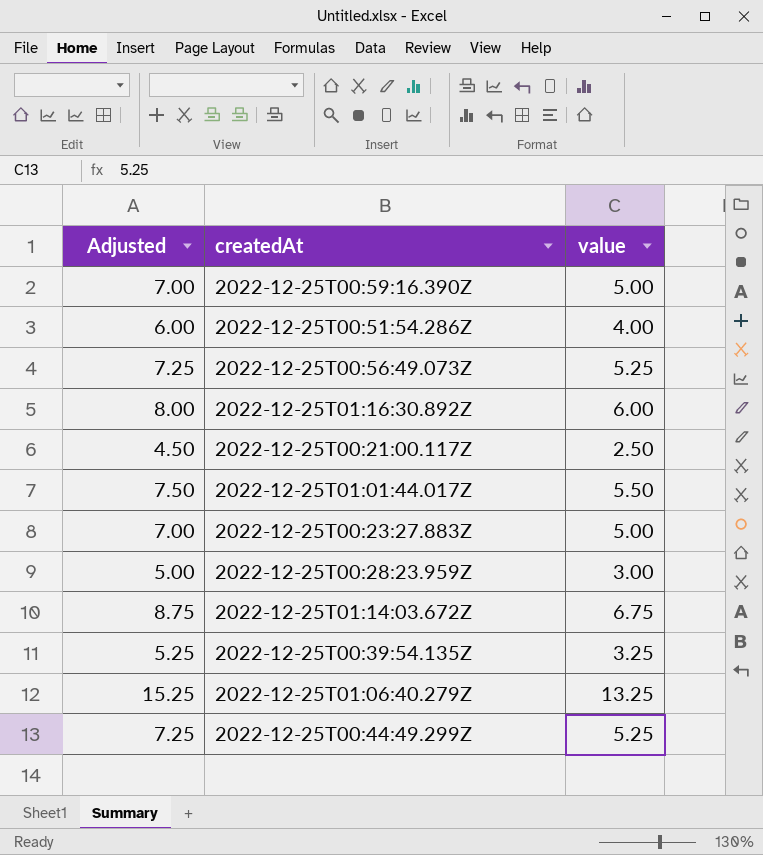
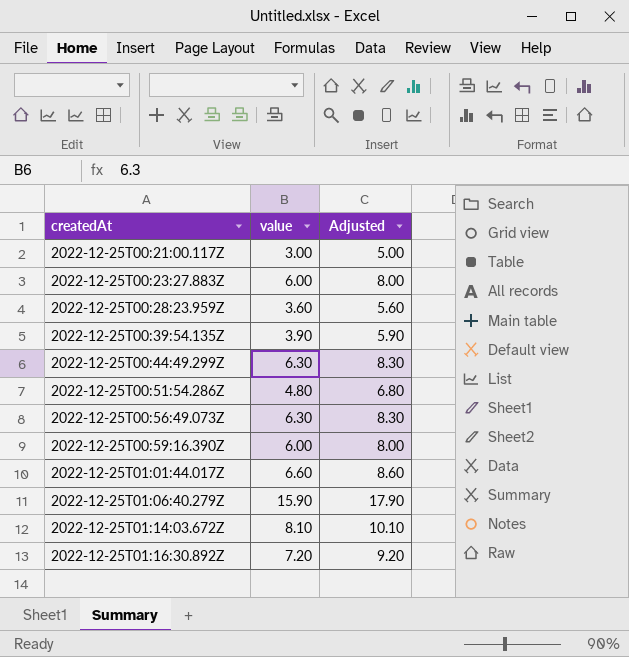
row order: none -> createdAt ascending
column Adjusted | position: 1 -> 3
2022-12-25T00:21:00.117Z | value: 2.50 -> 3.00
2022-12-25T00:21:00.117Z | Adjusted: 4.50 -> 5.00
2022-12-25T00:23:27.883Z | value: 5.00 -> 6.00
2022-12-25T00:23:27.883Z | Adjusted: 7.00 -> 8.00
2022-12-25T00:28:23.959Z | value: 3.00 -> 3.60
2022-12-25T00:28:23.959Z | Adjusted: 5.00 -> 5.60
2022-12-25T00:39:54.135Z | value: 3.25 -> 3.90
2022-12-25T00:39:54.135Z | Adjusted: 5.25 -> 5.90
2022-12-25T00:44:49.299Z | value: 5.25 -> 6.30
2022-12-25T00:44:49.299Z | Adjusted: 7.25 -> 8.30
2022-12-25T00:51:54.286Z | value: 4.00 -> 4.80
2022-12-25T00:51:54.286Z | Adjusted: 6.00 -> 6.80
2022-12-25T00:56:49.073Z | value: 5.25 -> 6.30
2022-12-25T00:56:49.073Z | Adjusted: 7.25 -> 8.30
2022-12-25T00:59:16.390Z | value: 5.00 -> 6.00
2022-12-25T00:59:16.390Z | Adjusted: 7.00 -> 8.00
2022-12-25T01:01:44.017Z | value: 5.50 -> 6.60
2022-12-25T01:01:44.017Z | Adjusted: 7.50 -> 8.60
2022-12-25T01:06:40.279Z | value: 13.25 -> 15.90
2022-12-25T01:06:40.279Z | Adjusted: 15.25 -> 17.90
2022-12-25T01:14:03.672Z | value: 6.75 -> 8.10
2022-12-25T01:14:03.672Z | Adjusted: 8.75 -> 10.10
2022-12-25T01:16:30.892Z | value: 6.00 -> 7.20
2022-12-25T01:16:30.892Z | Adjusted: 8.00 -> 9.20

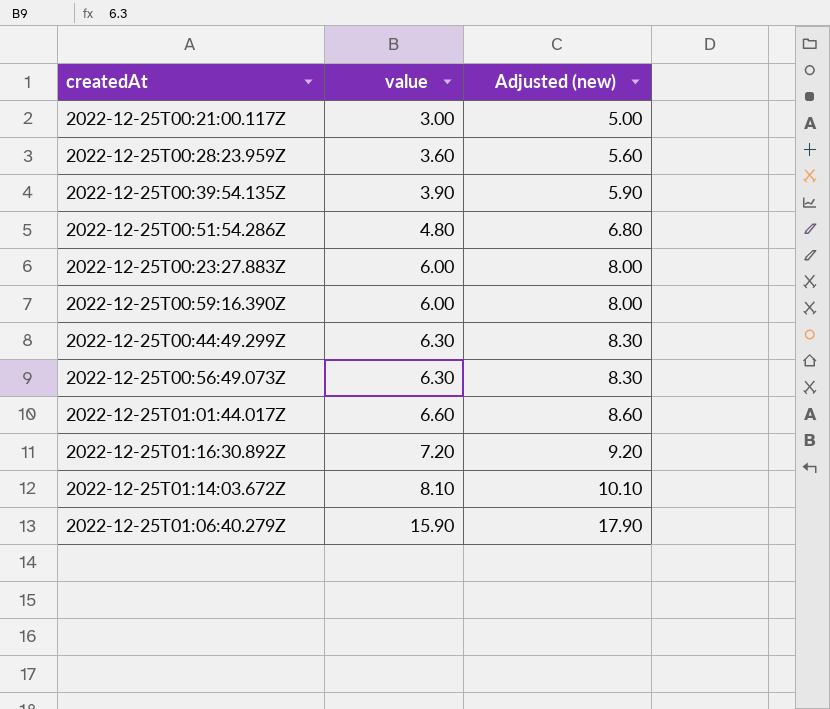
row order: createdAt ascending -> value ascending
column name: Adjusted -> Adjusted (new)

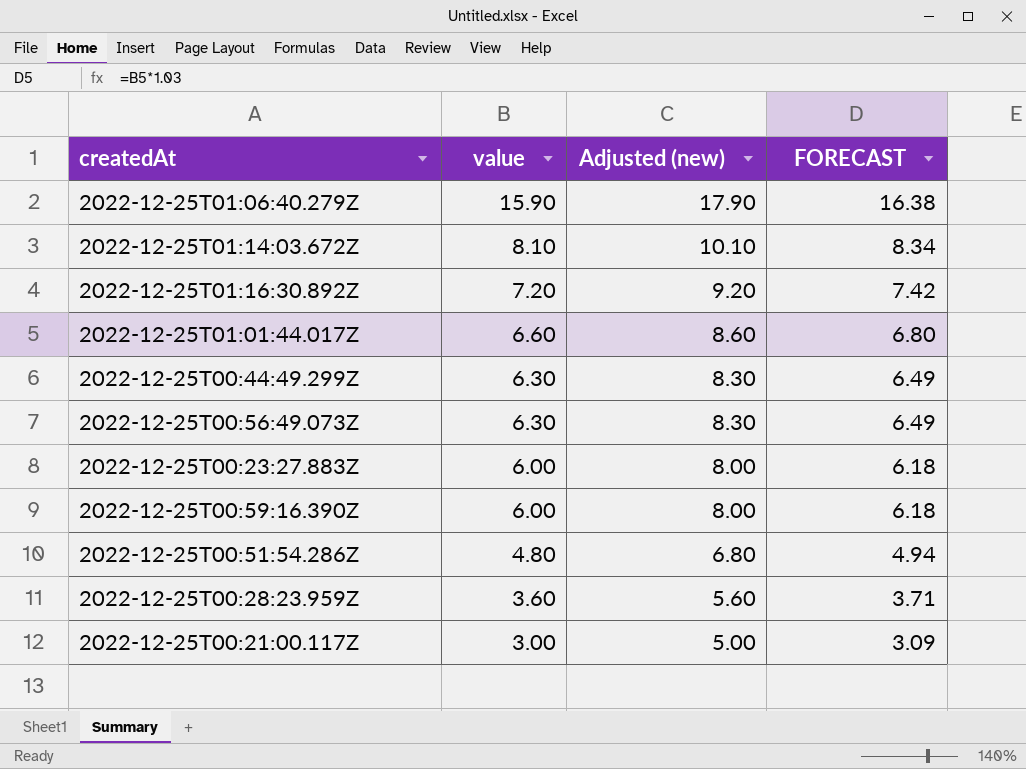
row order: value ascending -> value descending
column FORECAST | formula: none -> [value] * 1.03
row 2022-12-25T00:39:54.135Z: 3.90 | 5.90 -> none

